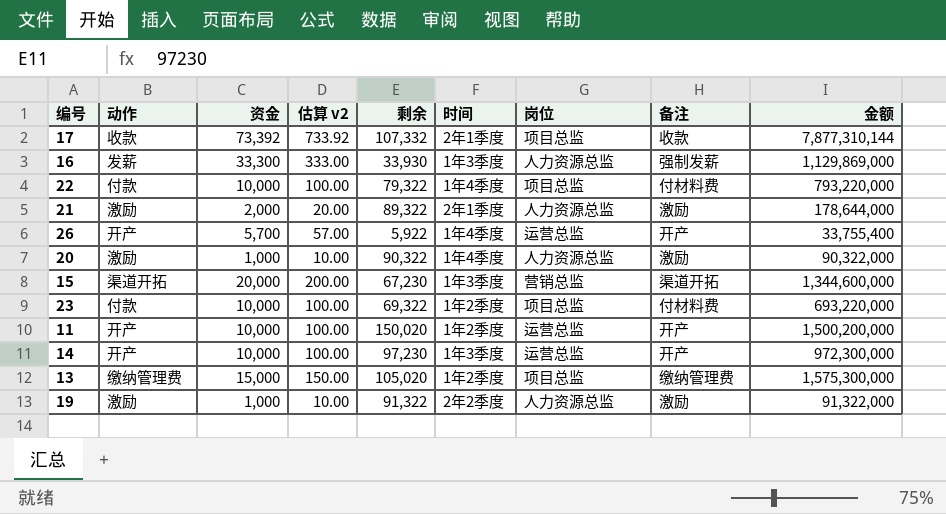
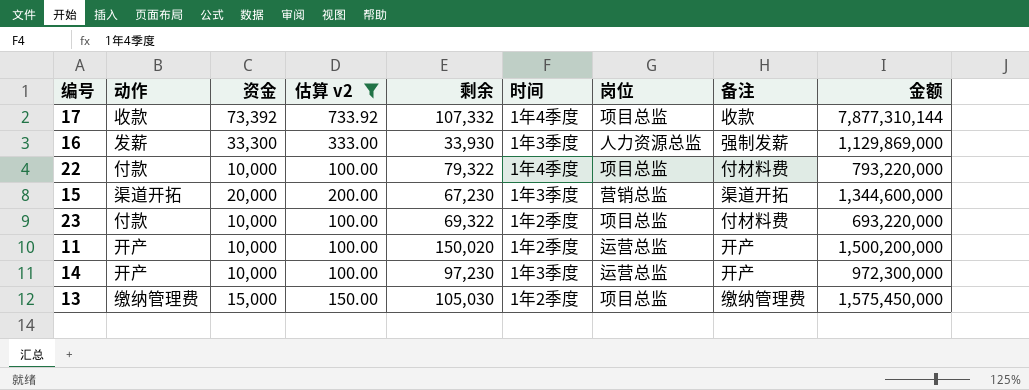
filter: none -> 估算 v2 >= 100.00
17 | 时间: 2年1季度 -> 1年4季度
13 | 剩余: 105,020 -> 105,030
13 | 金额: 1,575,300,000 -> 1,575,450,000

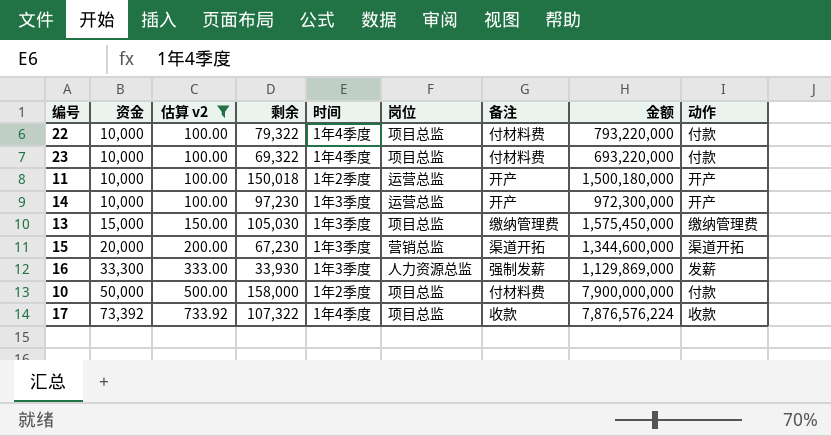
row order: none -> 资金 ascending
column 动作 | position: 2 -> 9
23 | 时间: 1年2季度 -> 1年4季度
11 | 剩余: 150,020 -> 150,018
11 | 金额: 1,500,200,000 -> 1,500,180,000
13 | 时间: 1年2季度 -> 1年3季度
row 10: none -> 50,000 | 500.00 | 158,000 | 1年2季度 | 项目总监 | 付材料费 | 7,900,000,000 | 付款
17 | 剩余: 107,332 -> 107,322
17 | 金额: 7,877,310,144 -> 7,876,576,224

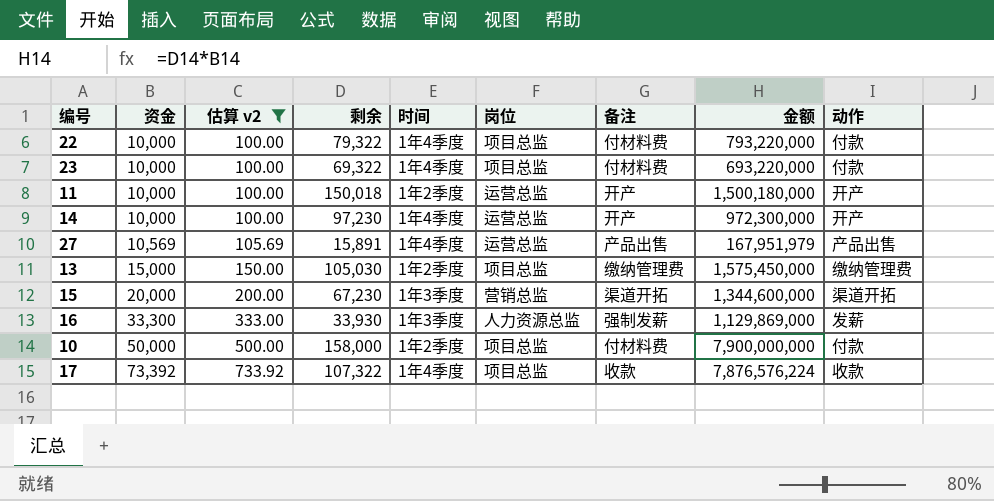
14 | 时间: 1年3季度 -> 1年4季度
row 27: none -> 10,569 | 105.69 | 15,891 | 1年4季度 | 运营总监 | 产品出售 | 167,951,979 | 产品出售
13 | 时间: 1年3季度 -> 1年2季度

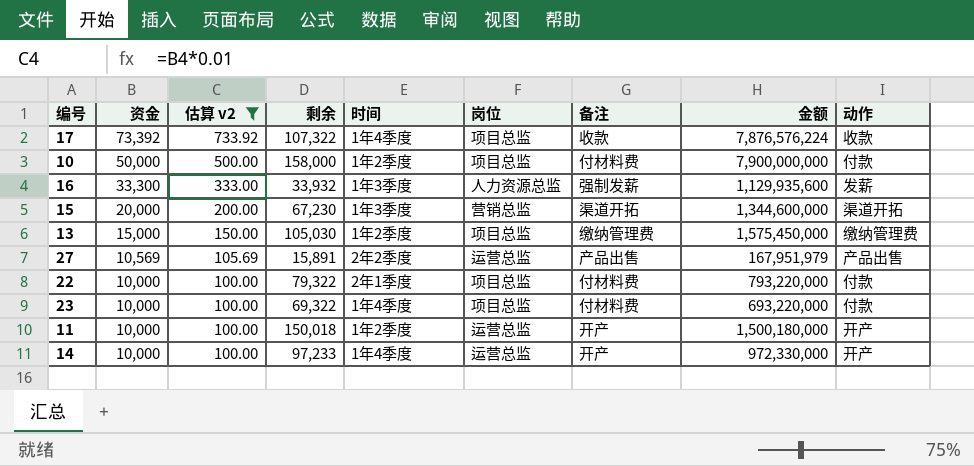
row order: 资金 ascending -> 资金 descending
16 | 剩余: 33,930 -> 33,932
16 | 金额: 1,129,869,000 -> 1,129,935,600
27 | 时间: 1年4季度 -> 2年2季度
22 | 时间: 1年4季度 -> 2年1季度
14 | 剩余: 97,230 -> 97,233
14 | 金额: 972,300,000 -> 972,330,000

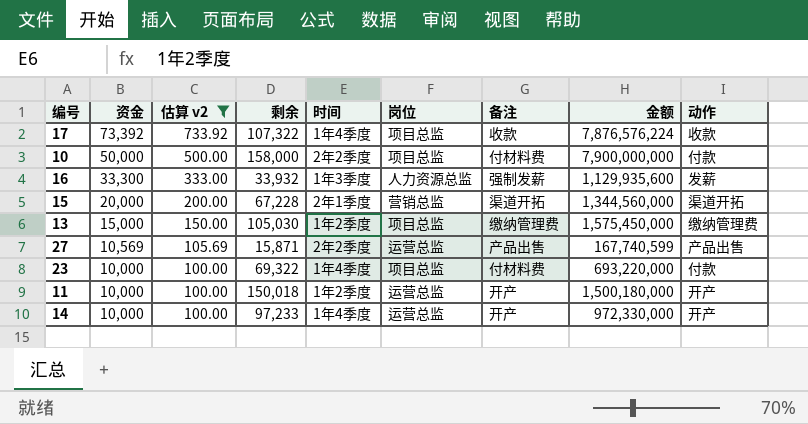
row 22: 10,000 | 100.00 | 79,322 | 2年1季度 | 项目总监 | 付材料费 | 793,220,000 | 付款 -> none
10 | 时间: 1年2季度 -> 2年2季度
15 | 剩余: 67,230 -> 67,228
15 | 时间: 1年3季度 -> 2年1季度
15 | 金额: 1,344,600,000 -> 1,344,560,000
27 | 剩余: 15,891 -> 15,871
27 | 金额: 167,951,979 -> 167,740,599

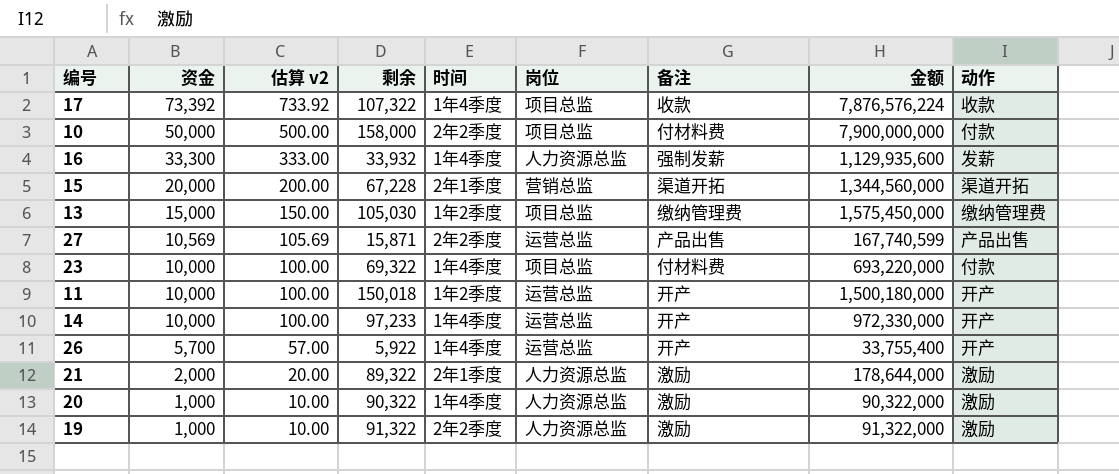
filter: 估算 v2 >= 100.00 -> none
16 | 时间: 1年3季度 -> 1年4季度

